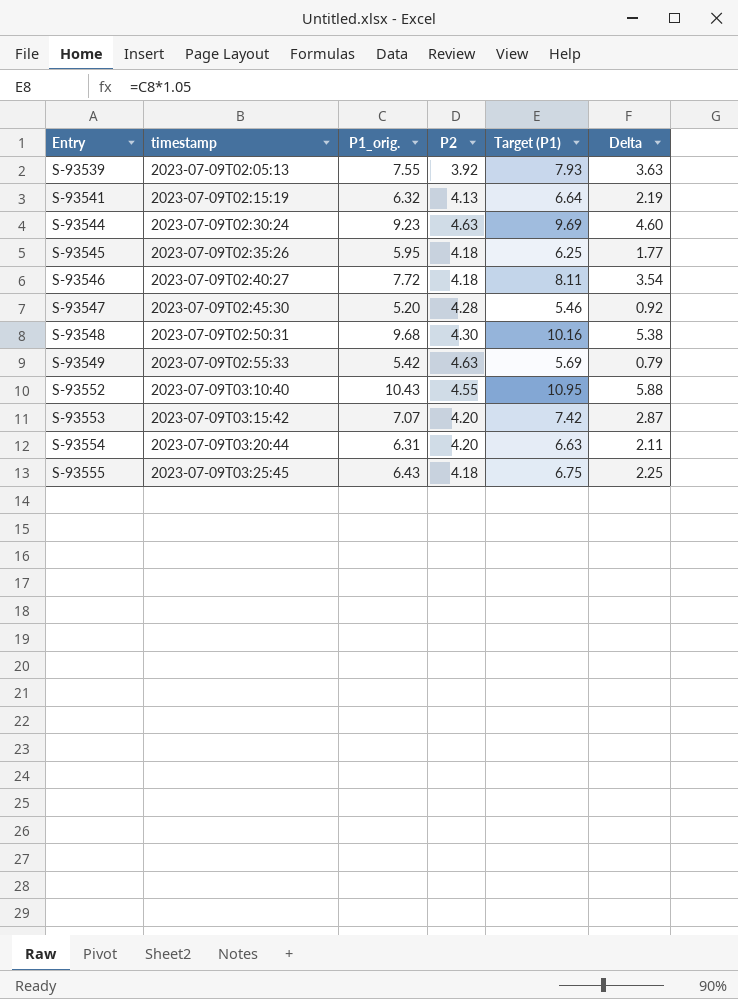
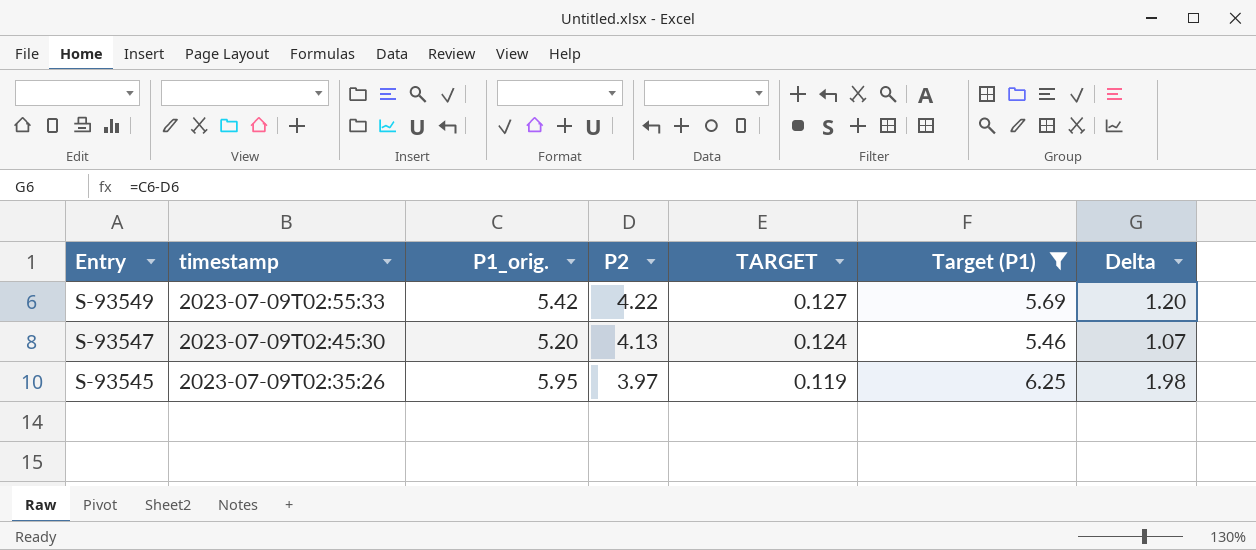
filter: none -> Target (P1) <= 6.25
row order: Entry ascending -> Entry descending
column TARGET | formula: none -> [P2] * 0.03
S-93549 | P2: 4.63 -> 4.22
S-93549 | Delta: 0.79 -> 1.20
S-93547 | P2: 4.28 -> 4.13
S-93547 | Delta: 0.92 -> 1.07
S-93545 | P2: 4.18 -> 3.97
S-93545 | Delta: 1.77 -> 1.98

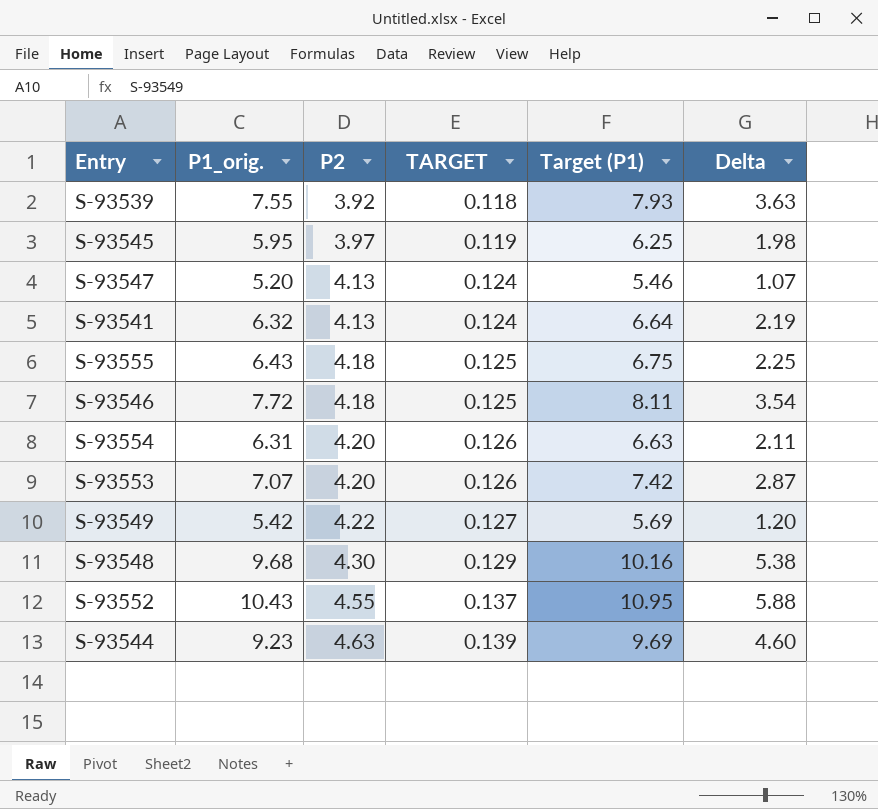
filter: Target (P1) <= 6.25 -> none
row order: Entry descending -> P2 ascending
column timestamp | position: 2 -> none

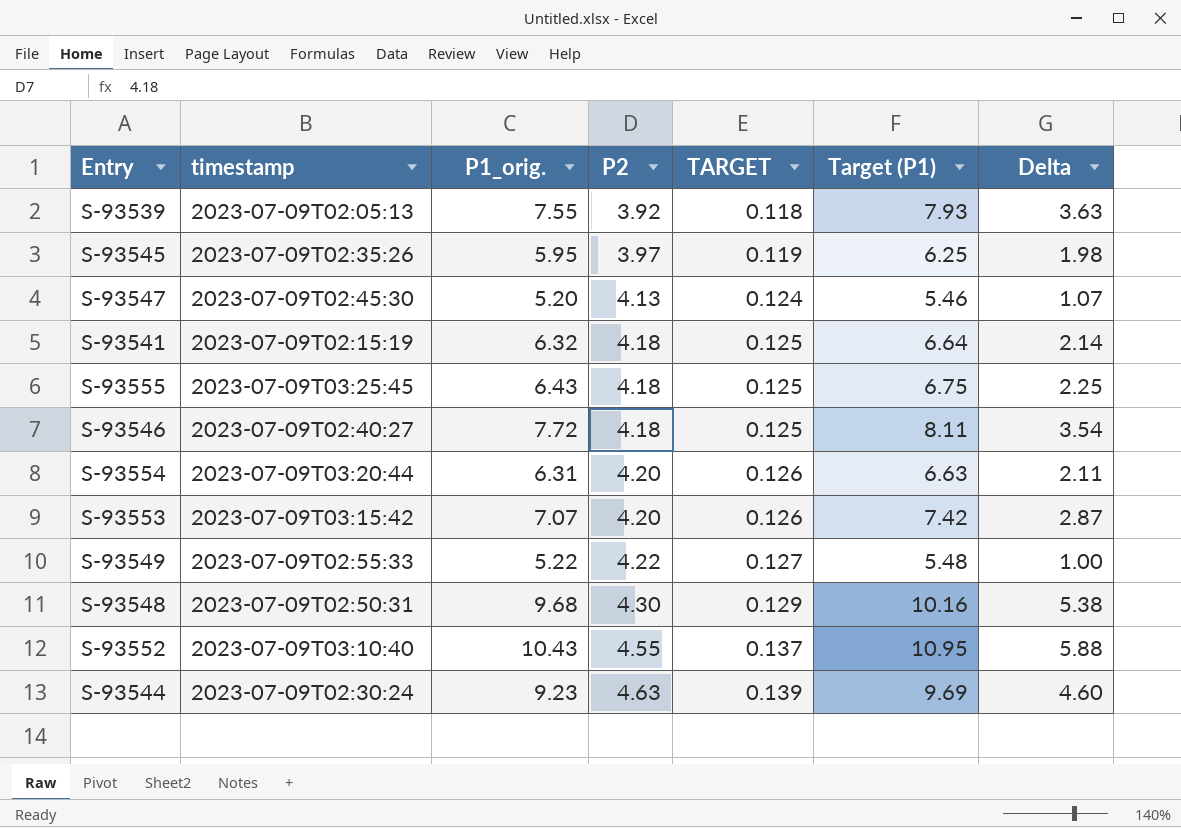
column timestamp | position: none -> 2
S-93541 | P2: 4.13 -> 4.18
S-93541 | TARGET: 0.124 -> 0.125
S-93541 | Delta: 2.19 -> 2.14
S-93549 | P1_orig.: 5.42 -> 5.22
S-93549 | Target (P1): 5.69 -> 5.48
S-93549 | Delta: 1.20 -> 1.00

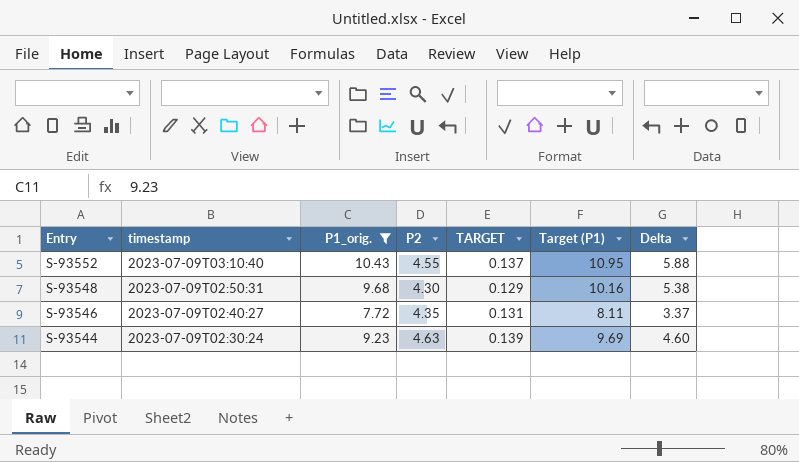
filter: none -> P1_orig. >= 7.72
row order: P2 ascending -> Entry descending
S-93546 | P2: 4.18 -> 4.35
S-93546 | TARGET: 0.125 -> 0.131
S-93546 | Delta: 3.54 -> 3.37

